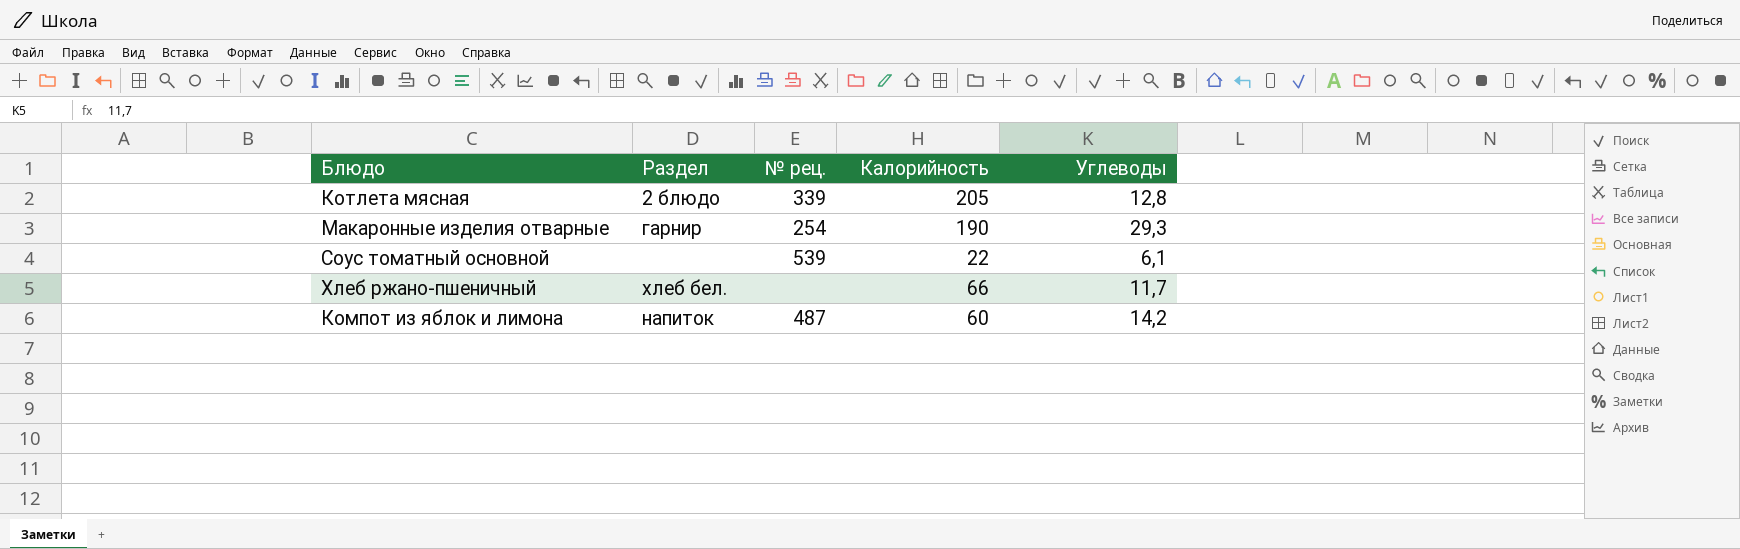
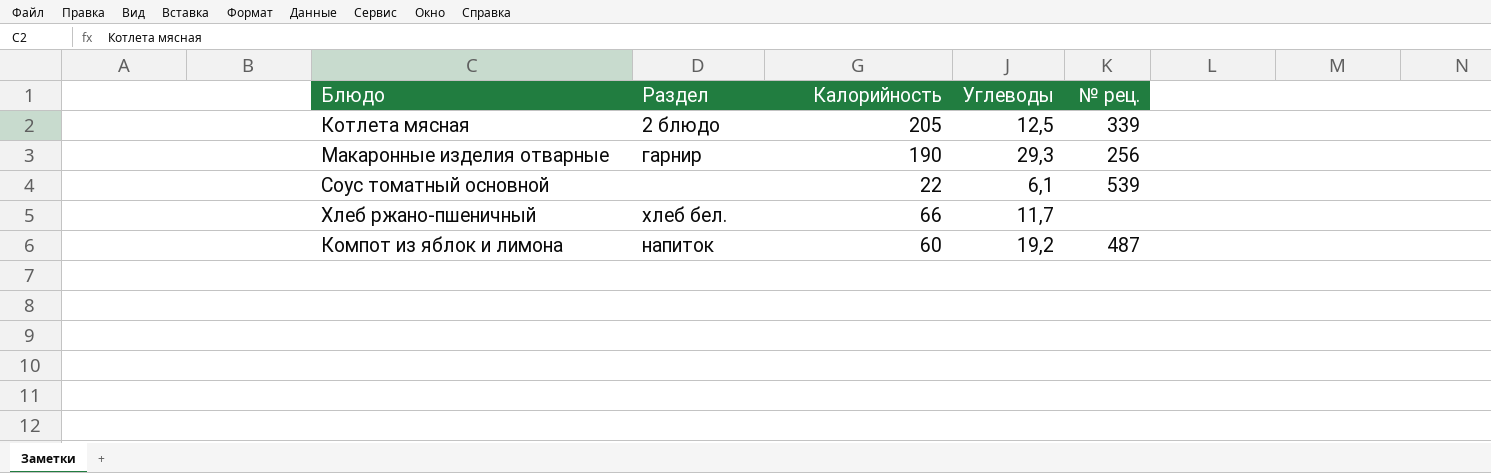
column № рец. | position: 3 -> 5
Котлета мясная | Углеводы: 12,8 -> 12,5
Макаронные изделия отварные | № рец.: 254 -> 256
Компот из яблок и лимона | Углеводы: 14,2 -> 19,2

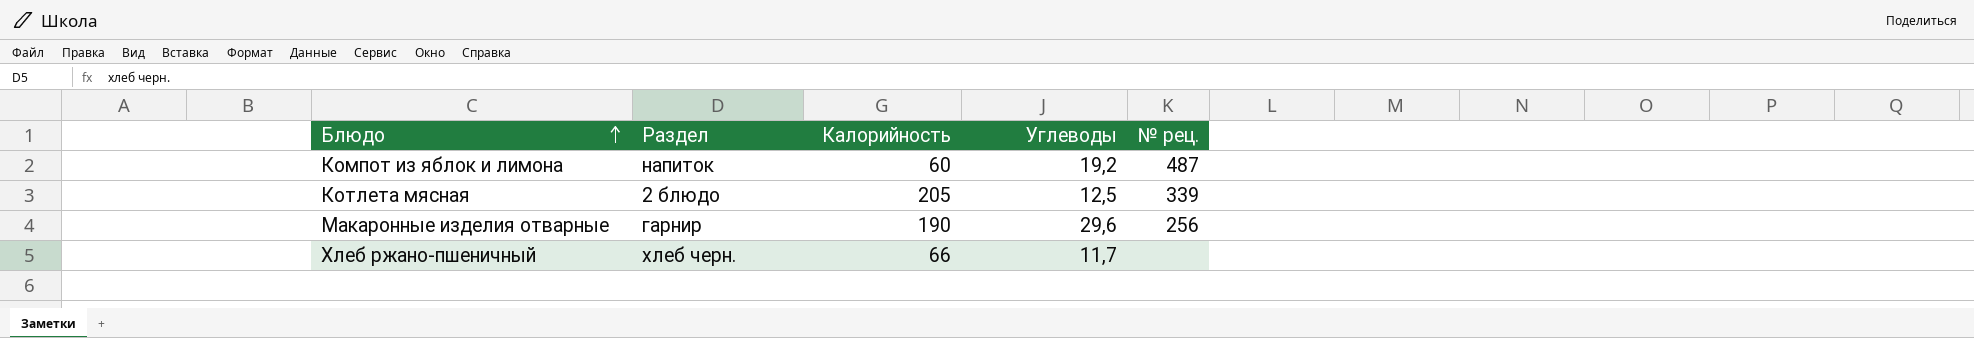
row order: none -> Блюдо ascending
row Соус томатный основной: none | 22 | 6,1 | 539 -> none
Макаронные изделия отварные | Углеводы: 29,3 -> 29,6
Хлеб ржано-пшеничный | Раздел: хлеб бел. -> хлеб черн.

